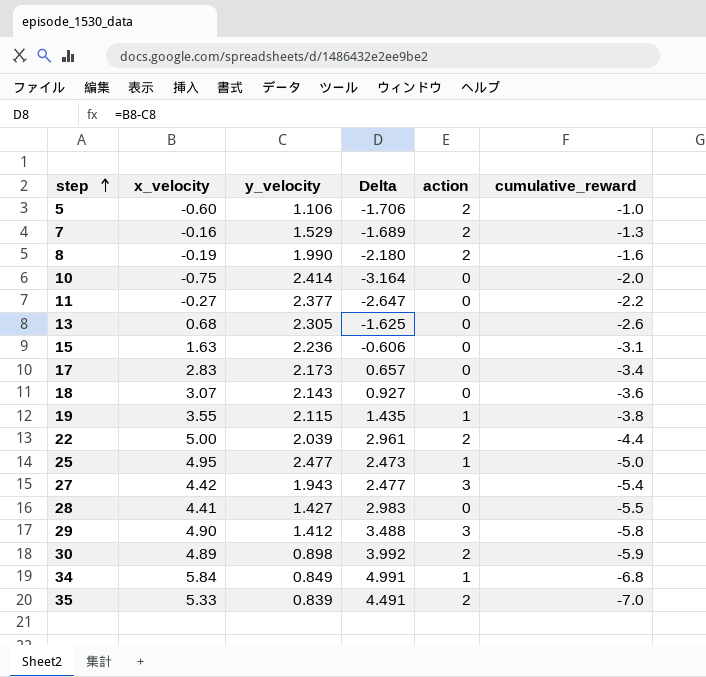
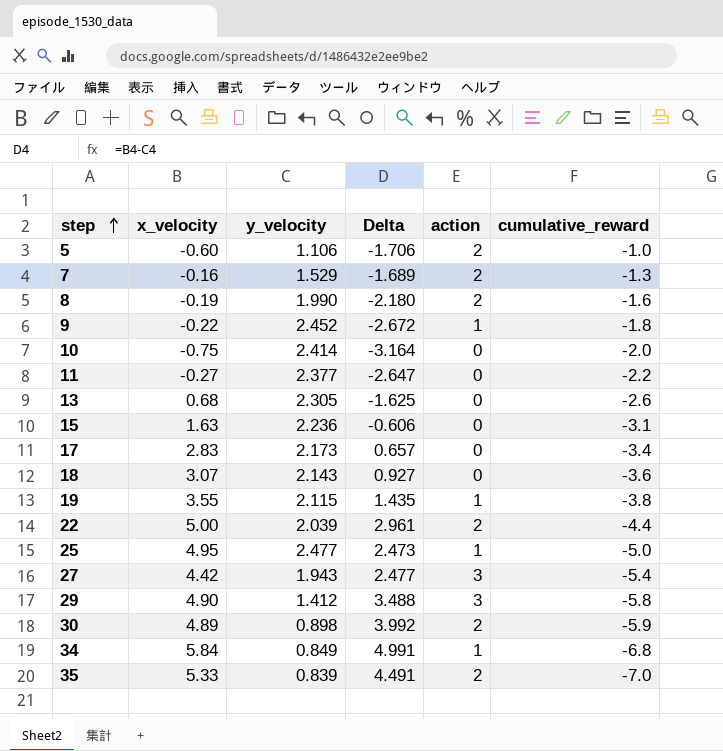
row 28: 4.41 | 1.427 | 2.983 | 0 | -5.5 -> none
row 9: none -> -0.22 | 2.452 | -2.672 | 1 | -1.8

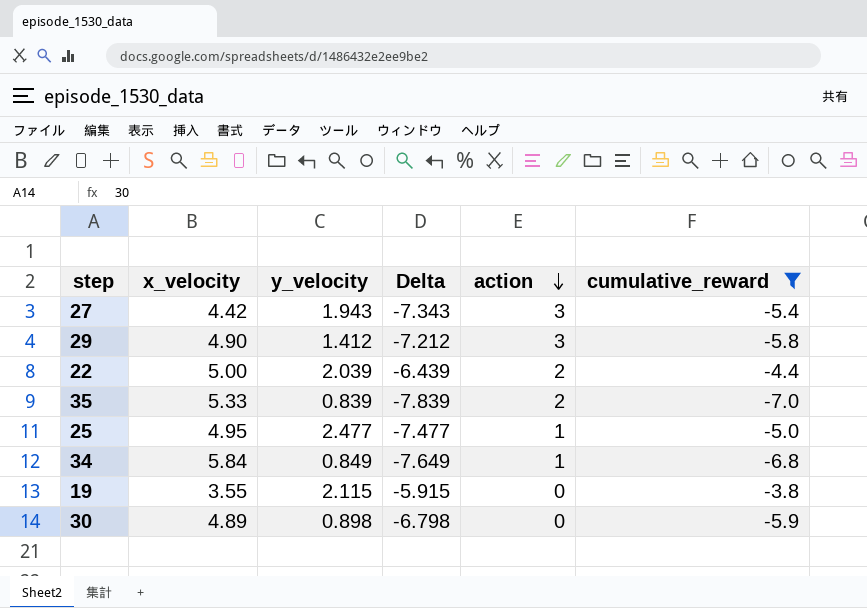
filter: none -> cumulative_reward <= -3.8
row order: step ascending -> action descending
column Delta | formula: [x_velocity] - [y_velocity] -> [cumulative_reward] - [y_velocity]
19 | action: 1 -> 0
30 | action: 2 -> 0

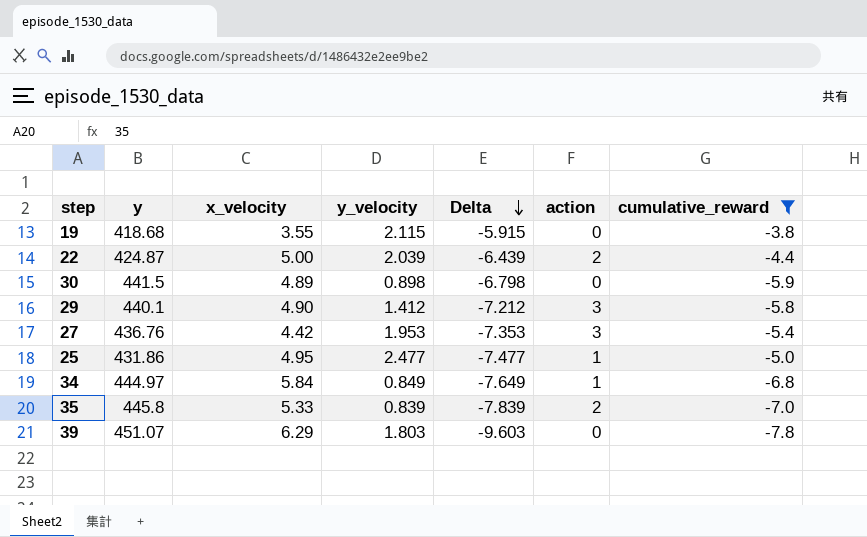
row order: action descending -> Delta descending
column y | position: none -> 2
27 | y_velocity: 1.943 -> 1.953
27 | Delta: -7.343 -> -7.353
row 39: none -> 451.07 | 6.29 | 1.803 | -9.603 | 0 | -7.8

